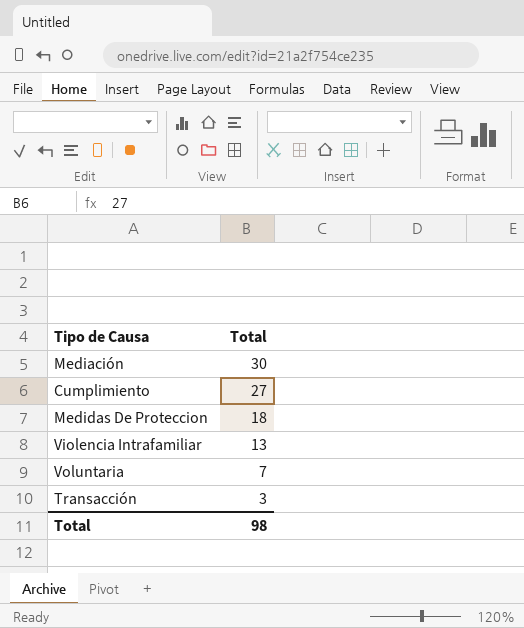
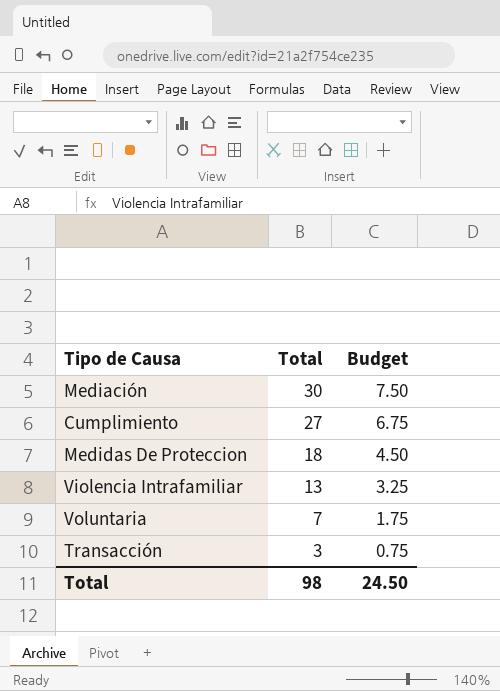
column Budget | formula: none -> [Total] * 0.25

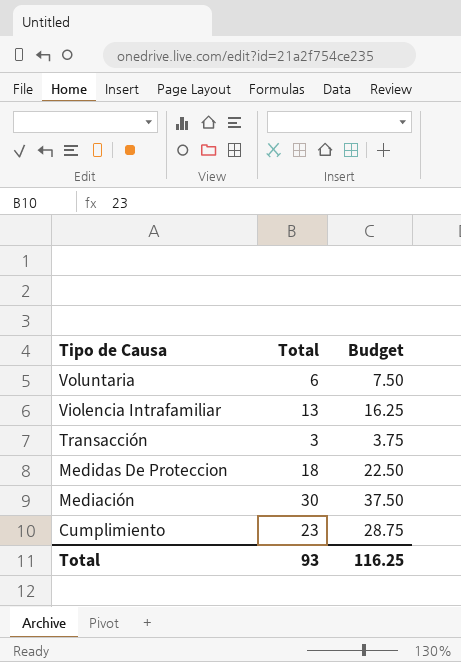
row order: Total descending -> Tipo de Causa descending
column Budget | formula: [Total] * 0.25 -> [Total] * 1.25
Voluntaria | Total: 7 -> 6
Cumplimiento | Total: 27 -> 23
Total | Total: 98 -> 93
Total | Budget: 24.50 -> 116.25

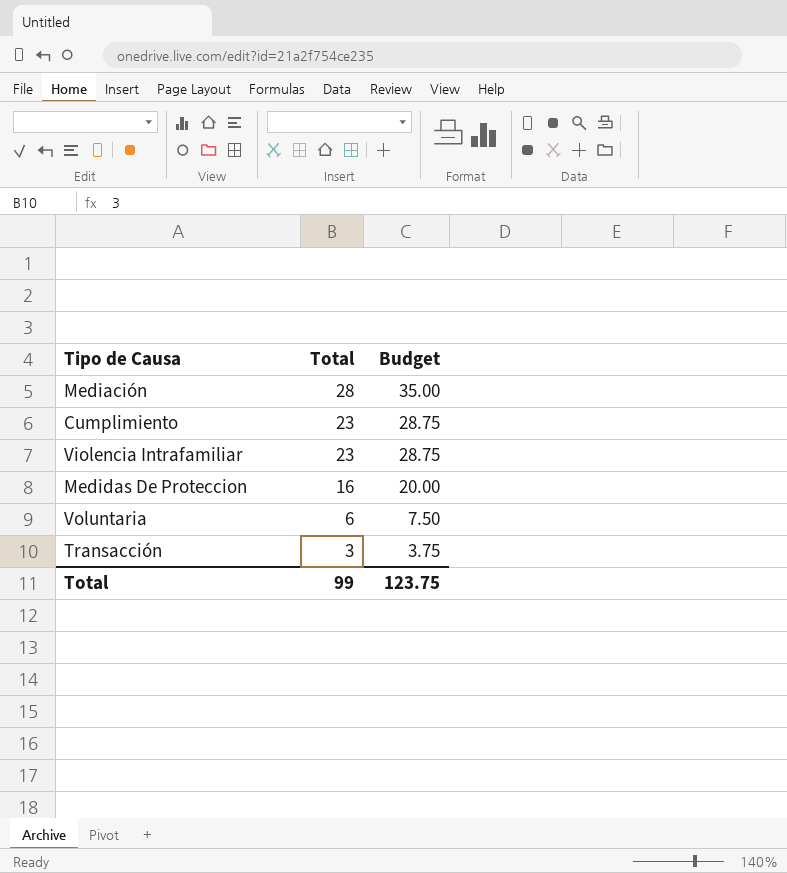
row order: Tipo de Causa descending -> Total descending
Mediación | Total: 30 -> 28
Mediación | Budget: 37.50 -> 35.00
Violencia Intrafamiliar | Total: 13 -> 23
Violencia Intrafamiliar | Budget: 16.25 -> 28.75
Medidas De Proteccion | Total: 18 -> 16
Medidas De Proteccion | Budget: 22.50 -> 20.00
Total | Total: 93 -> 99
Total | Budget: 116.25 -> 123.75

